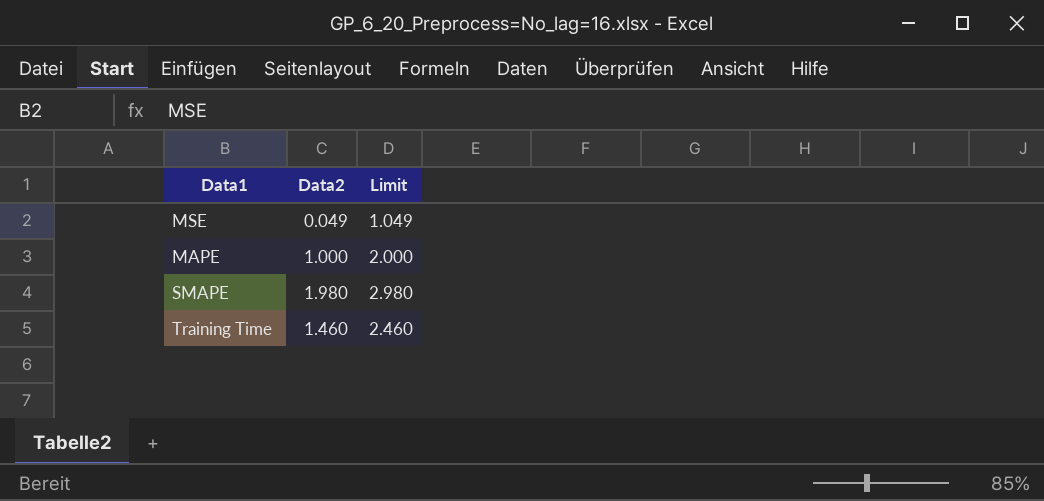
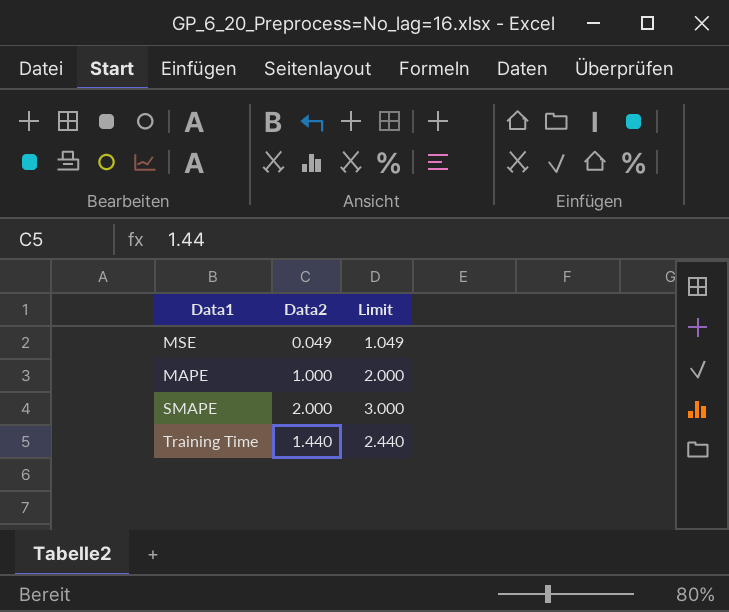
SMAPE | Data2: 1.980 -> 2.000
SMAPE | Limit: 2.980 -> 3.000
Training Time | Data2: 1.460 -> 1.440
Training Time | Limit: 2.460 -> 2.440

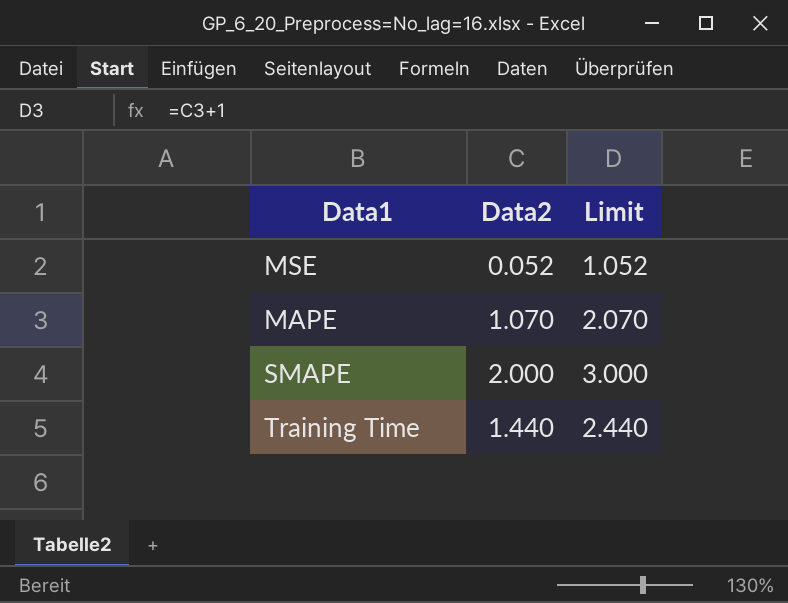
MSE | Data2: 0.049 -> 0.052
MSE | Limit: 1.049 -> 1.052
MAPE | Data2: 1.000 -> 1.070
MAPE | Limit: 2.000 -> 2.070

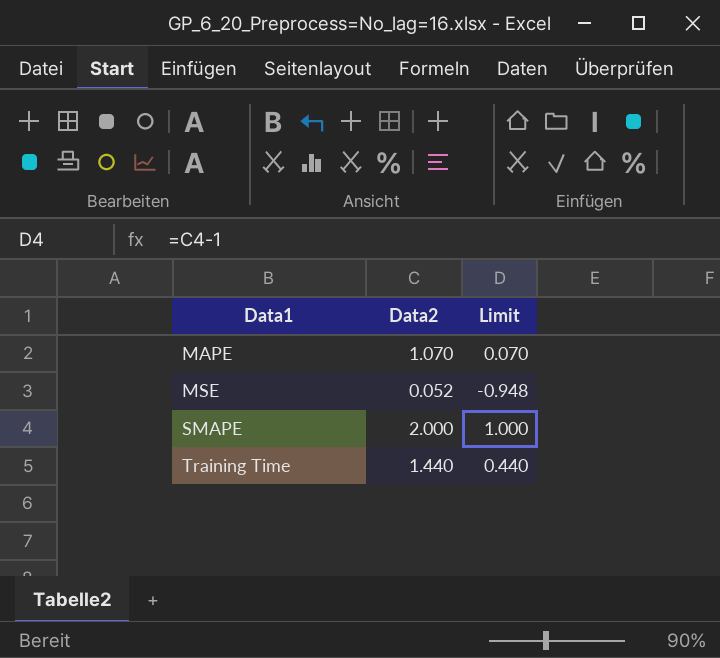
row order: none -> Data1 ascending
column Limit | formula: [Data2] + 1 -> [Data2] - 1

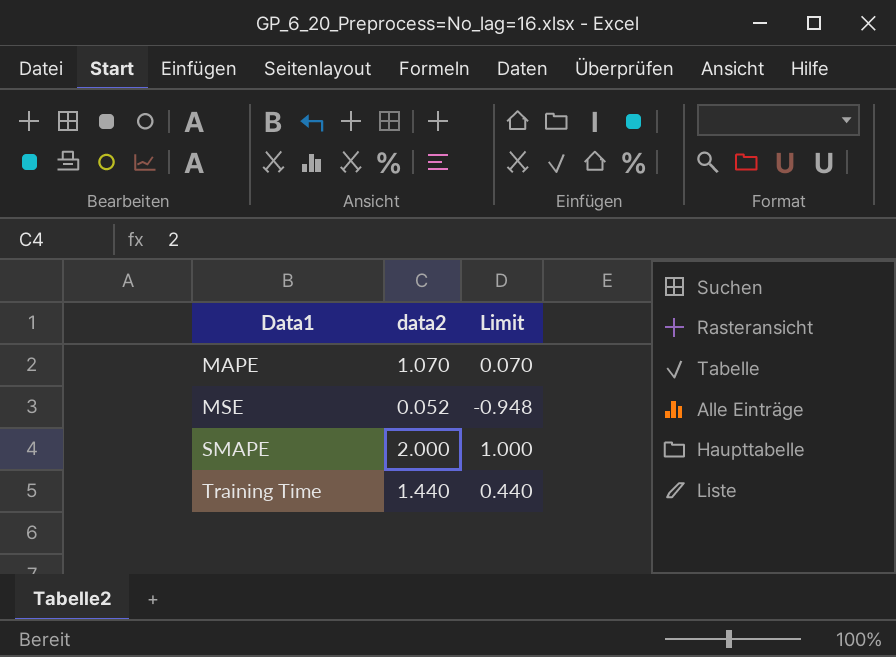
column name: Data2 -> data2

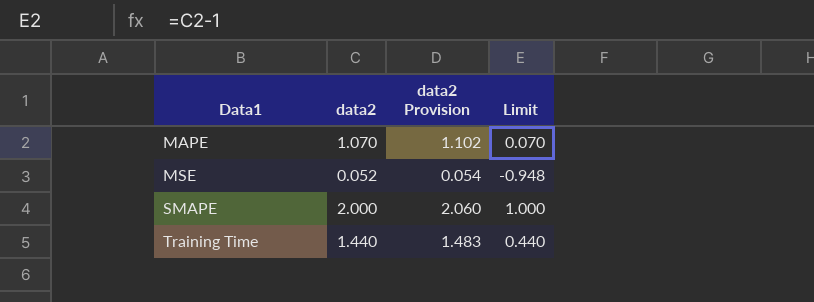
column data2 Provision | formula: none -> [data2] * 1.03

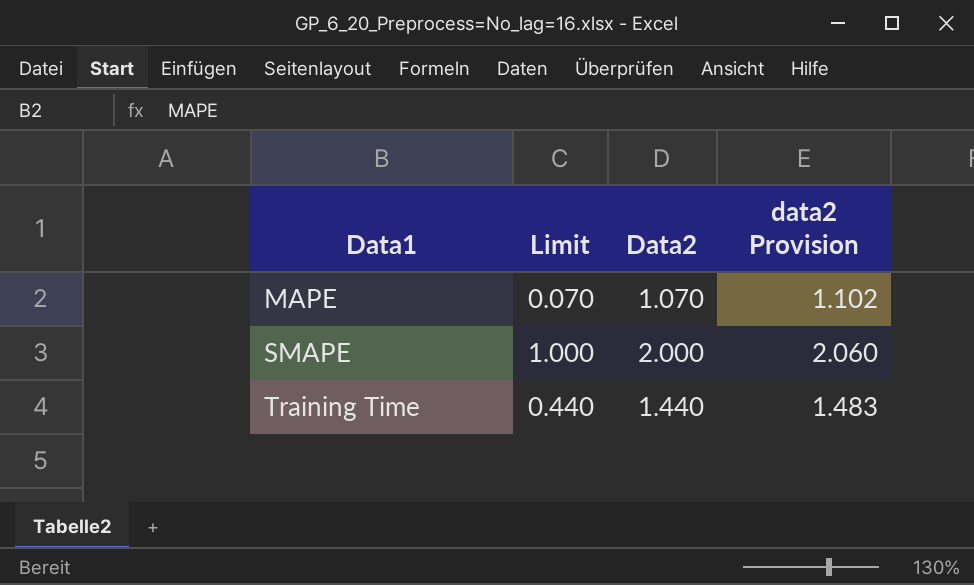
column Limit | position: 4 -> 2
column name: data2 -> Data2
row MSE: 0.052 | 0.054 | -0.948 -> none

